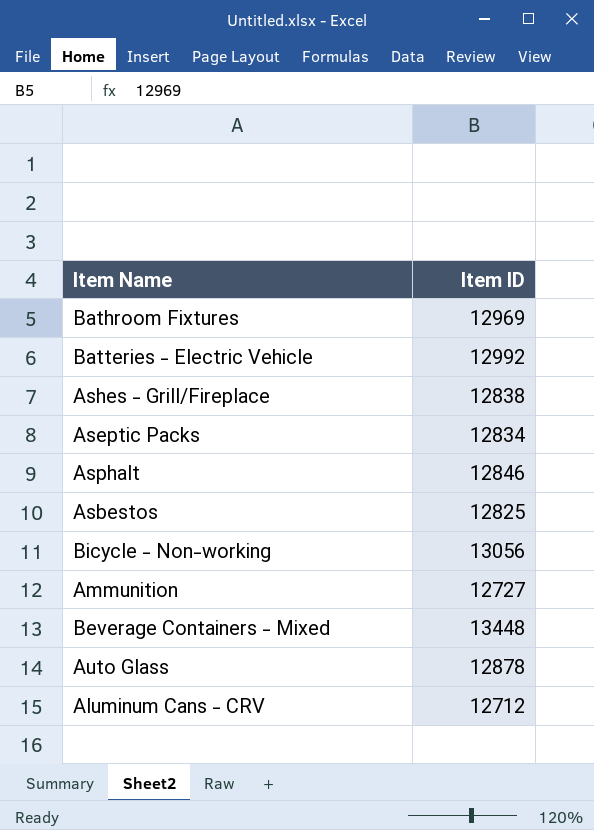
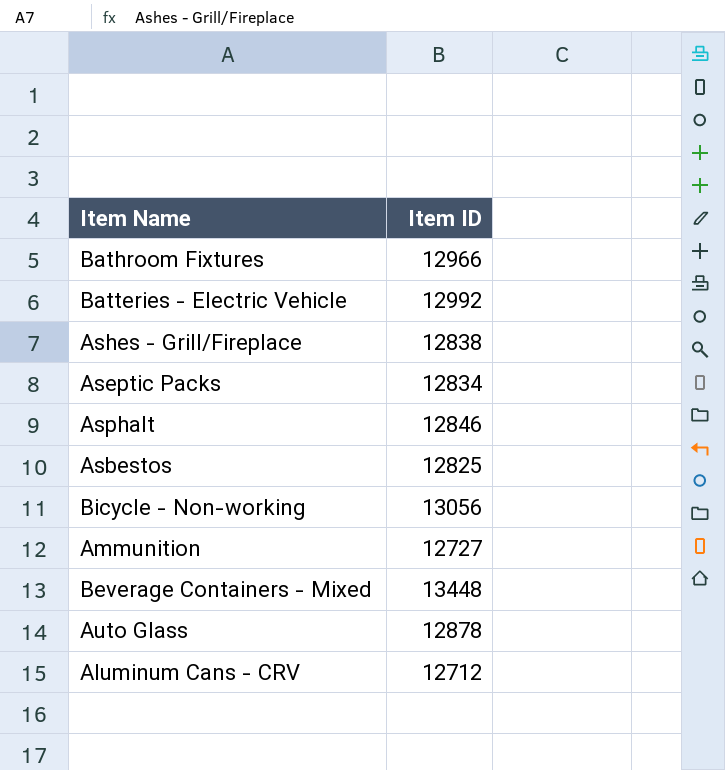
Bathroom Fixtures | Item ID: 12969 -> 12966

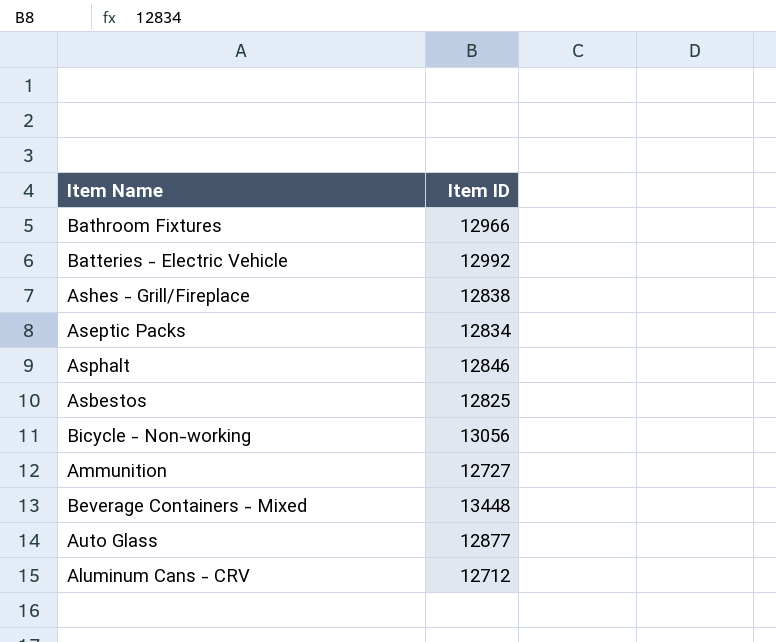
Auto Glass | Item ID: 12878 -> 12877

